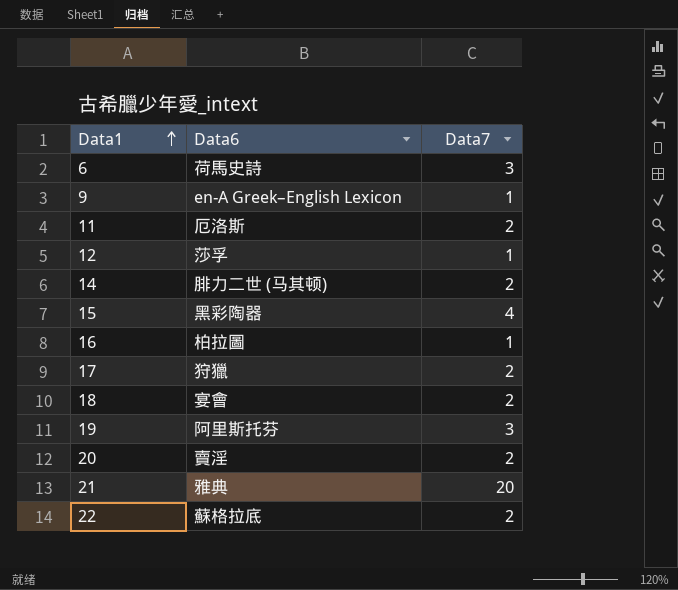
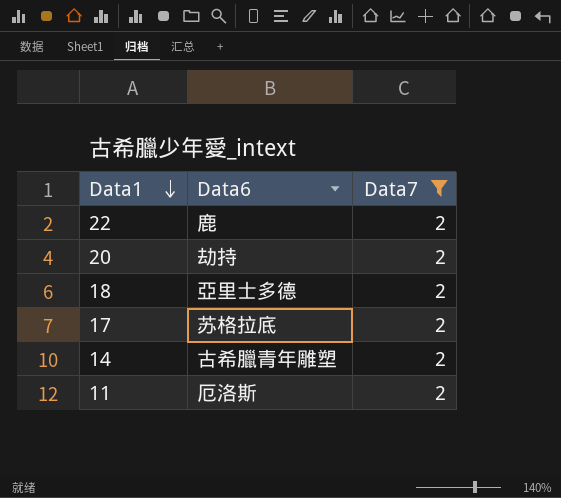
filter: none -> Data7 = 2
row order: Data1 ascending -> Data1 descending
22 | Data6: 蘇格拉底 -> 鹿
20 | Data6: 賣淫 -> 劫持
18 | Data6: 宴會 -> 亞里士多德
17 | Data6: 狩獵 -> 苏格拉底
14 | Data6: 腓力二世 (马其顿) -> 古希臘青年雕塑

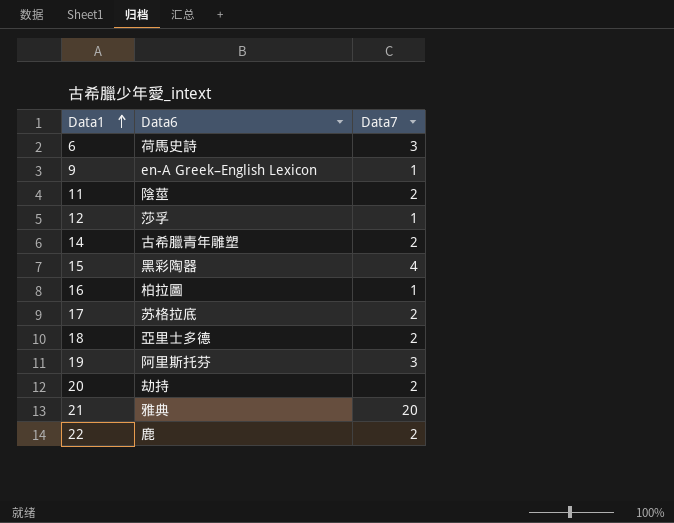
filter: Data7 = 2 -> none
row order: Data1 descending -> Data1 ascending
11 | Data6: 厄洛斯 -> 陰莖

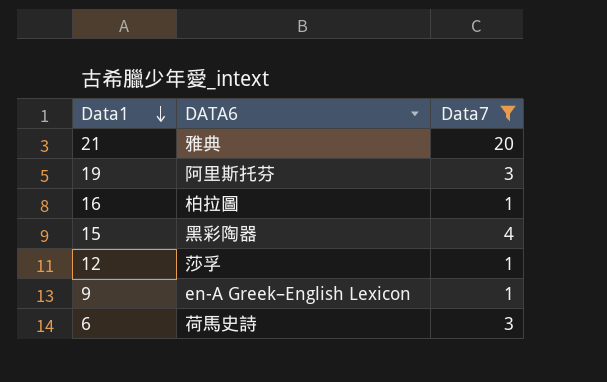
filter: none -> Data7 != 2
row order: Data1 ascending -> Data1 descending
column name: Data6 -> DATA6

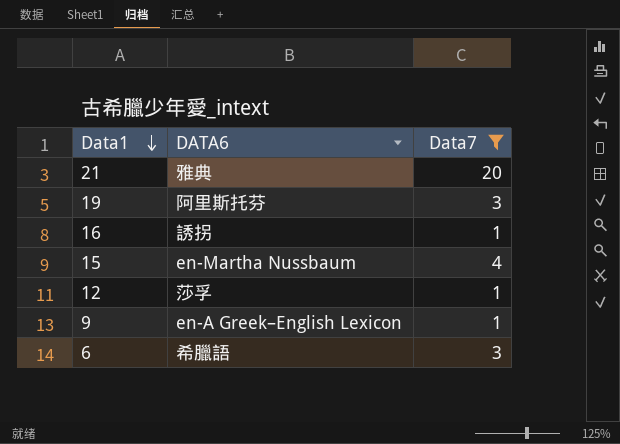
16 | DATA6: 柏拉圖 -> 誘拐
15 | DATA6: 黑彩陶器 -> en-Martha Nussbaum
6 | DATA6: 荷馬史詩 -> 希臘語

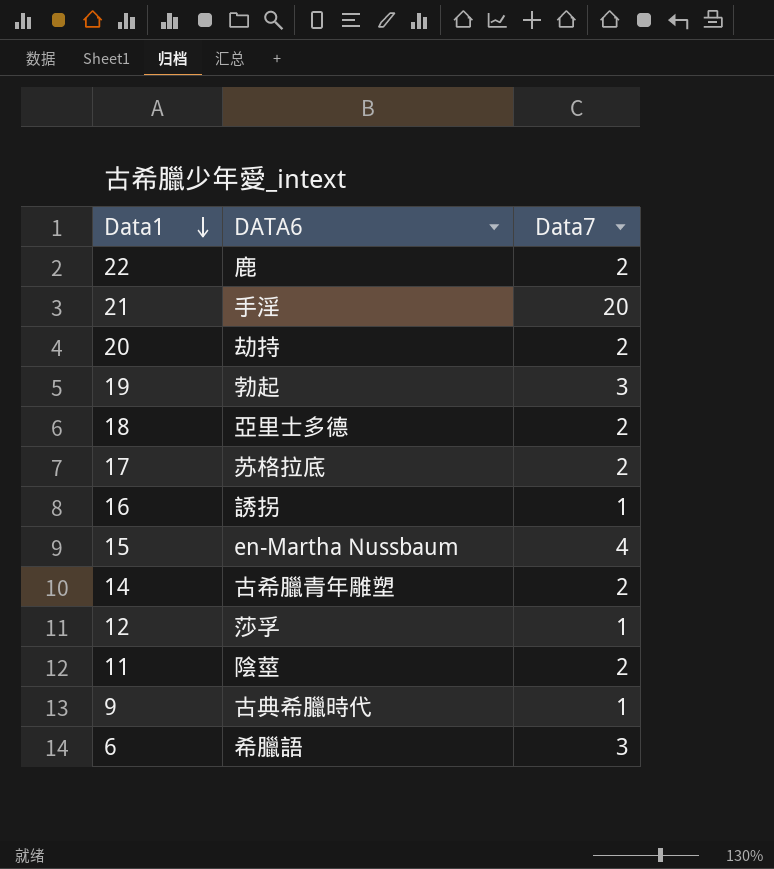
filter: Data7 != 2 -> none
21 | DATA6: 雅典 -> 手淫
19 | DATA6: 阿里斯托芬 -> 勃起
9 | DATA6: en-A Greek–English Lexicon -> 古典希臘時代

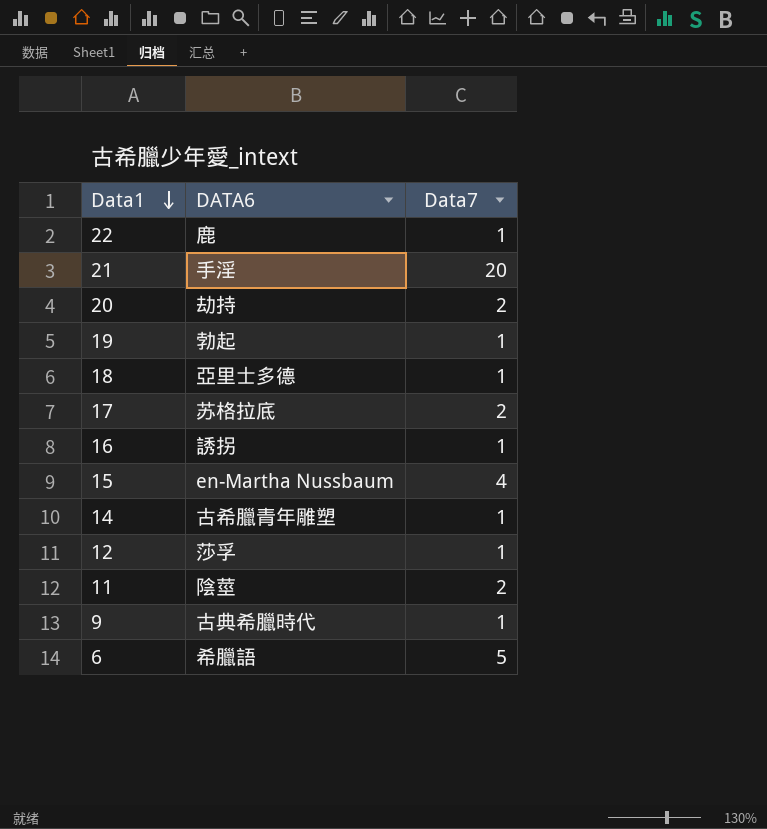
22 | Data7: 2 -> 1
19 | Data7: 3 -> 1
18 | Data7: 2 -> 1
14 | Data7: 2 -> 1
6 | Data7: 3 -> 5

